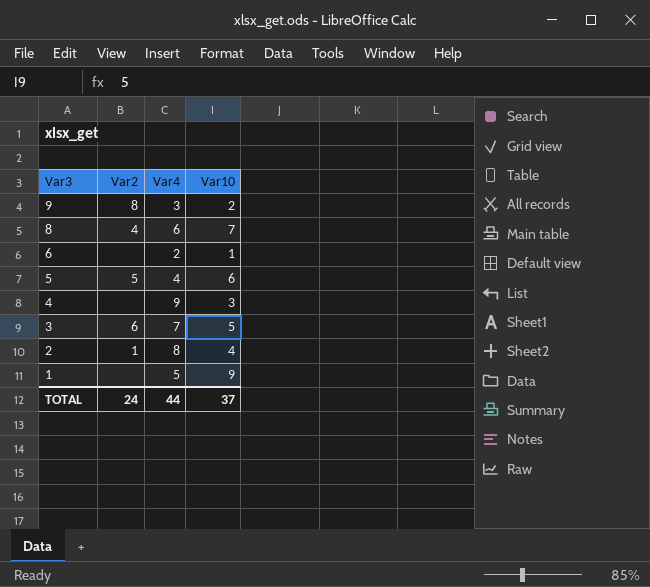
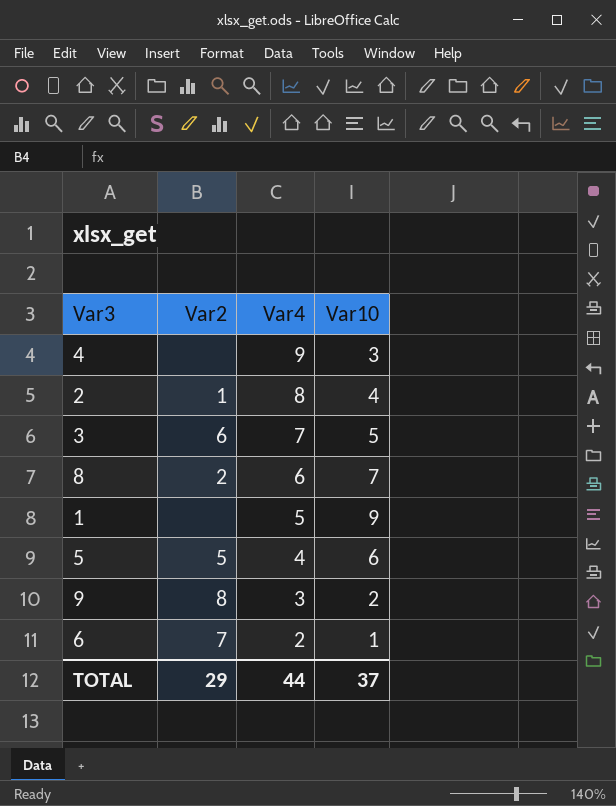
row order: Var3 descending -> Var4 descending
8 | Var2: 4 -> 2
6 | Var2: none -> 7
TOTAL | Var2: 24 -> 29

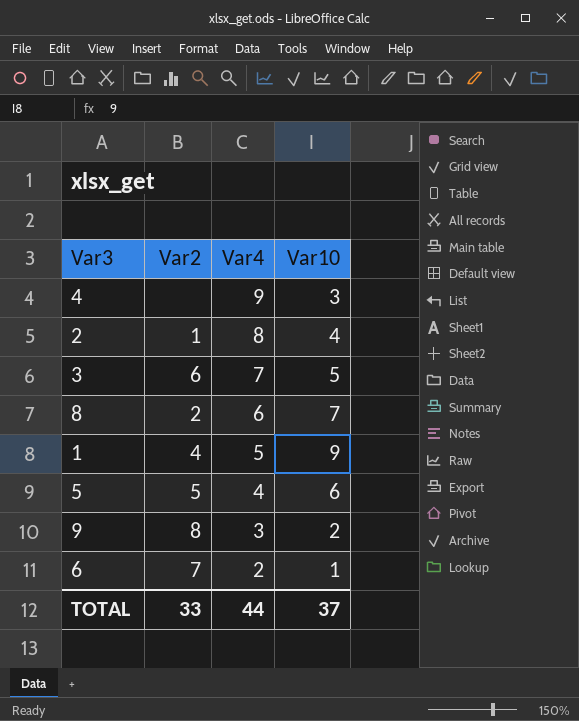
1 | Var2: none -> 4
TOTAL | Var2: 29 -> 33

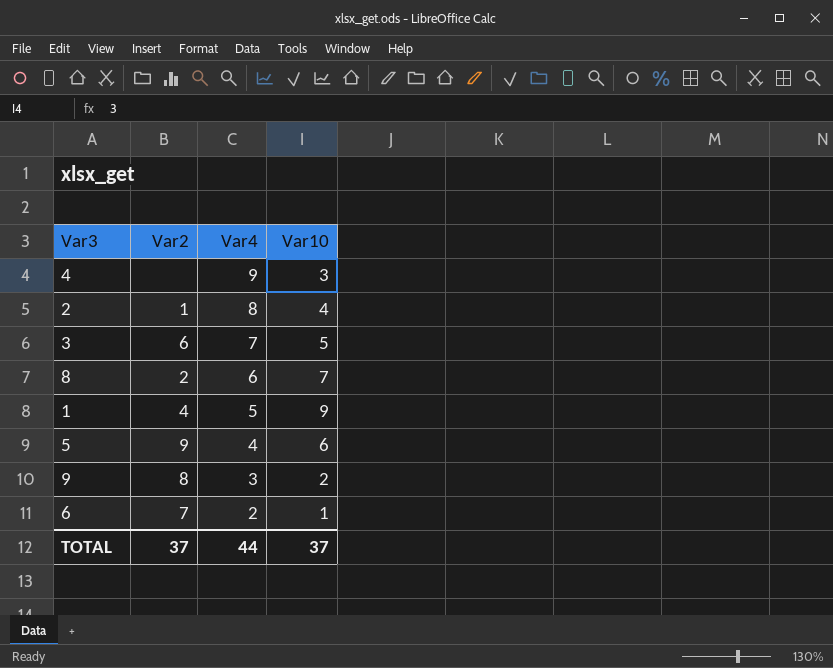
5 | Var2: 5 -> 9
TOTAL | Var2: 33 -> 37

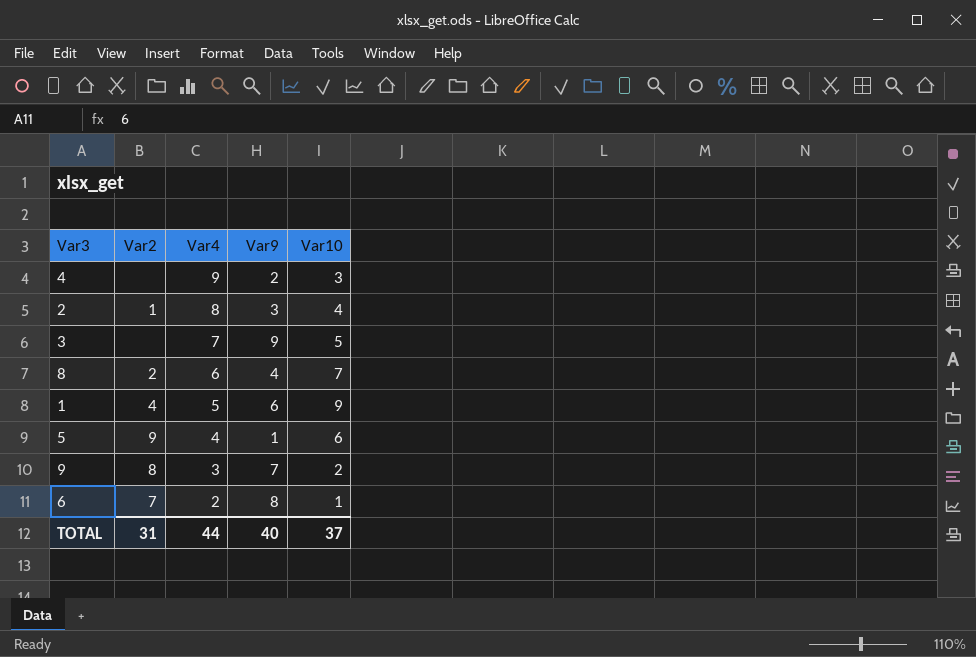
column Var9 | position: none -> 4
3 | Var2: 6 -> none
TOTAL | Var2: 37 -> 31

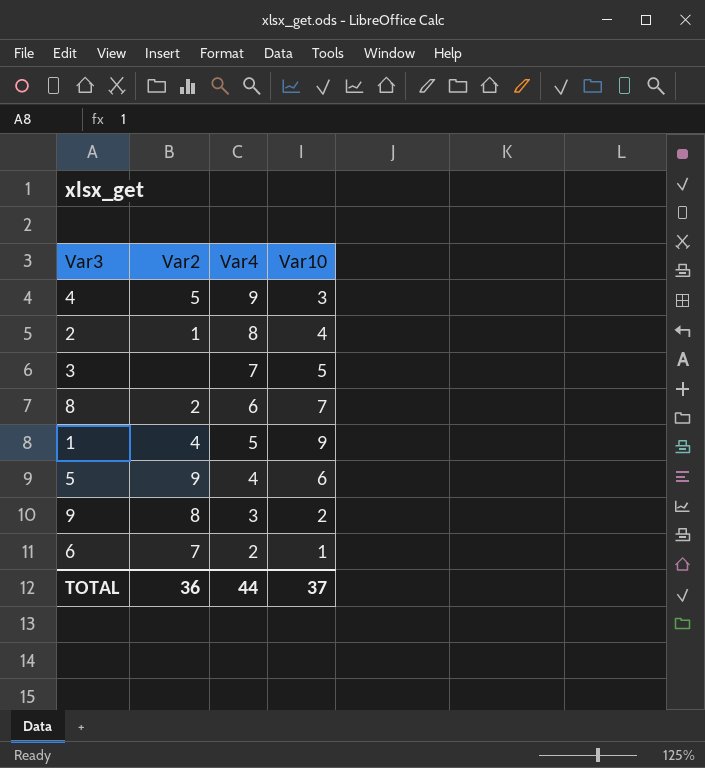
column Var9 | position: 4 -> none
4 | Var2: none -> 5
TOTAL | Var2: 31 -> 36

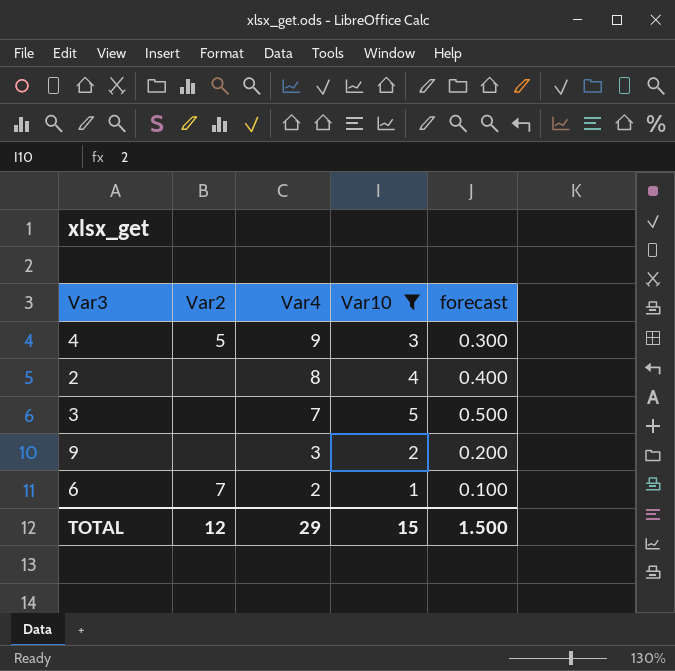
filter: none -> Var10 <= 5
column forecast | formula: none -> [Var10] * 0.1
2 | Var2: 1 -> none
9 | Var2: 8 -> none
TOTAL | Var2: 36 -> 12
TOTAL | Var4: 44 -> 29
TOTAL | Var10: 37 -> 15

